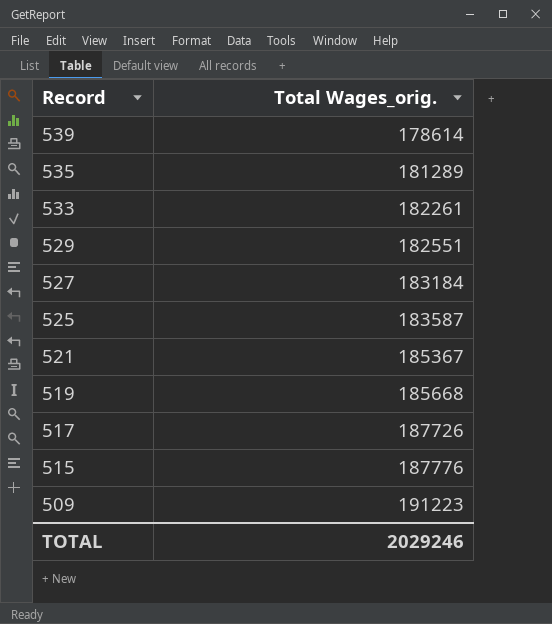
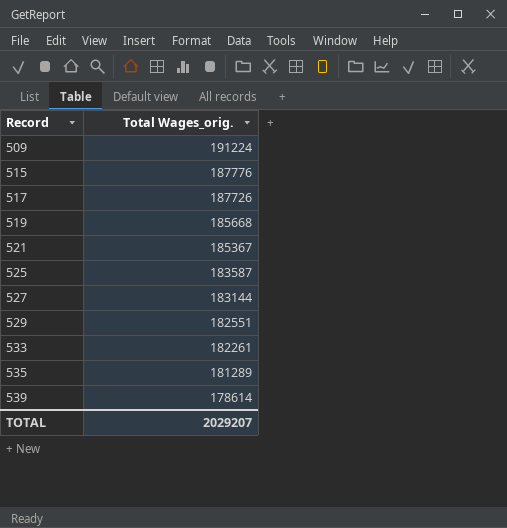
row order: Record descending -> Record ascending
509 | Total Wages_orig.: 191223 -> 191224
527 | Total Wages_orig.: 183184 -> 183144
TOTAL | Total Wages_orig.: 2029246 -> 2029207

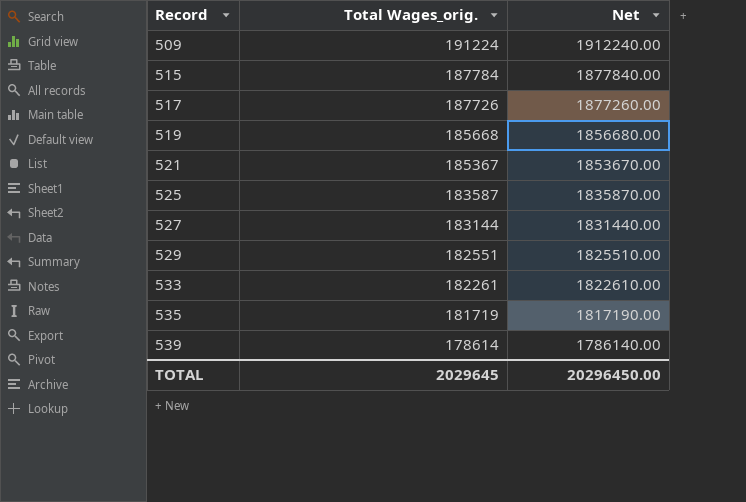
column Net | formula: none -> [Total Wages_orig.] * 10
515 | Total Wages_orig.: 187776 -> 187784
535 | Total Wages_orig.: 181289 -> 181719
TOTAL | Total Wages_orig.: 2029207 -> 2029645

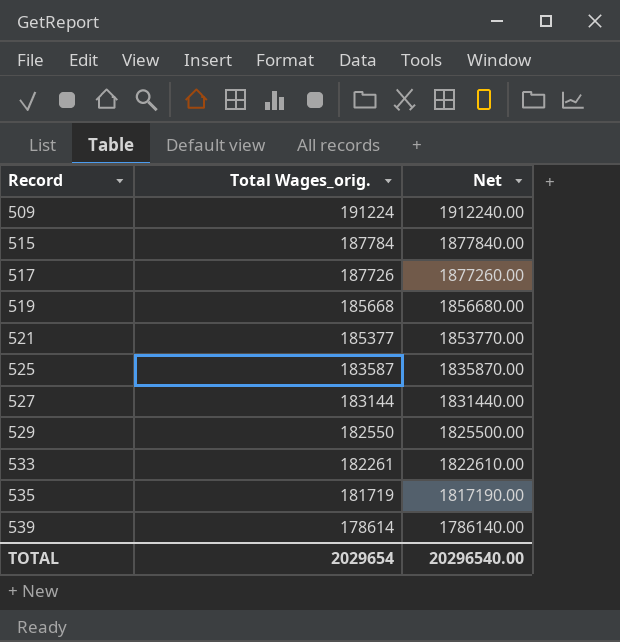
521 | Total Wages_orig.: 185367 -> 185377
521 | Net: 1853670.00 -> 1853770.00
529 | Total Wages_orig.: 182551 -> 182550
529 | Net: 1825510.00 -> 1825500.00
TOTAL | Total Wages_orig.: 2029645 -> 2029654
TOTAL | Net: 20296450.00 -> 20296540.00

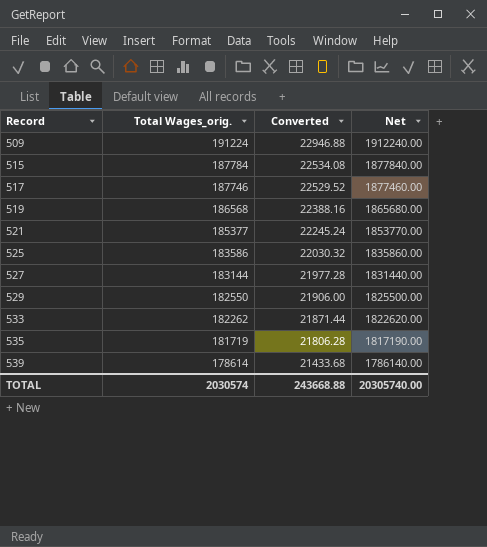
column Converted | formula: none -> [Total Wages_orig.] * 0.12
517 | Total Wages_orig.: 187726 -> 187746
517 | Net: 1877260.00 -> 1877460.00
519 | Total Wages_orig.: 185668 -> 186568
519 | Net: 1856680.00 -> 1865680.00
525 | Total Wages_orig.: 183587 -> 183586
525 | Net: 1835870.00 -> 1835860.00
533 | Total Wages_orig.: 182261 -> 182262
533 | Net: 1822610.00 -> 1822620.00
TOTAL | Total Wages_orig.: 2029654 -> 2030574
TOTAL | Net: 20296540.00 -> 20305740.00

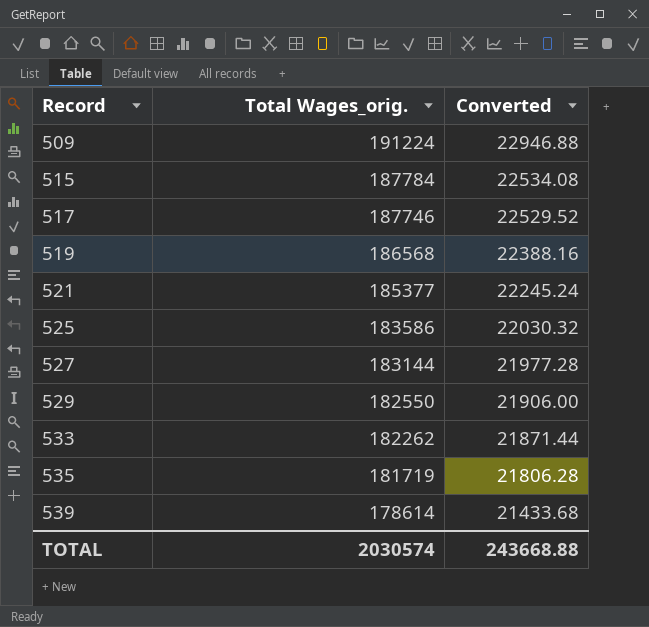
column Net | formula: [Total Wages_orig.] * 10 -> none

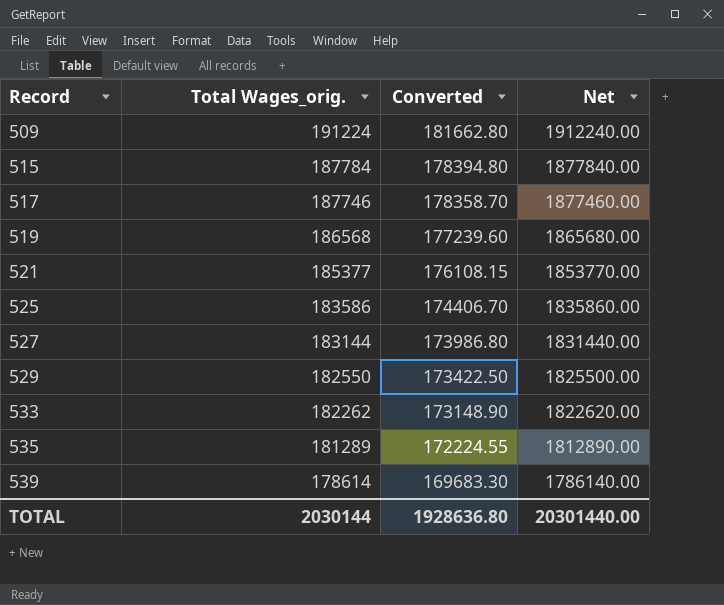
column Converted | formula: [Total Wages_orig.] * 0.12 -> [Total Wages_orig.] * 0.95
column Net | formula: none -> [Total Wages_orig.] * 10
535 | Total Wages_orig.: 181719 -> 181289
TOTAL | Total Wages_orig.: 2030574 -> 2030144
TOTAL | Converted: 243668.88 -> 1928636.80

